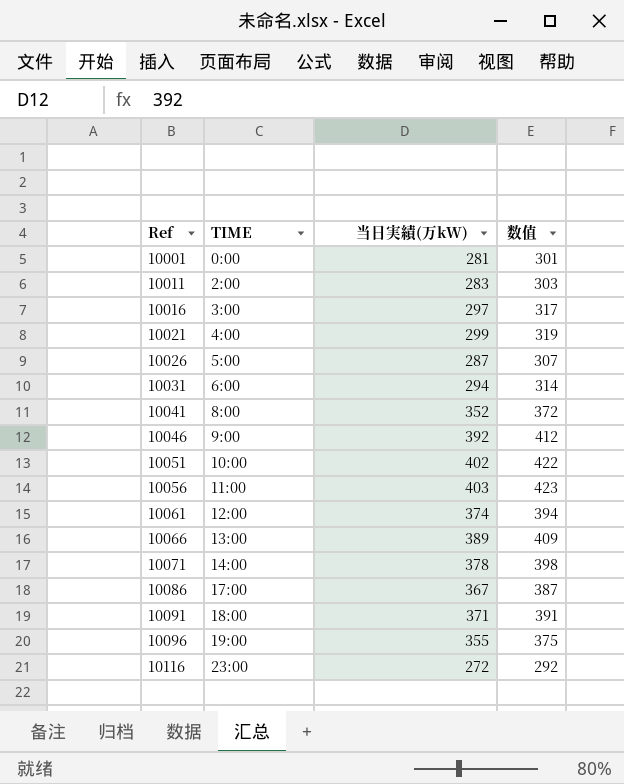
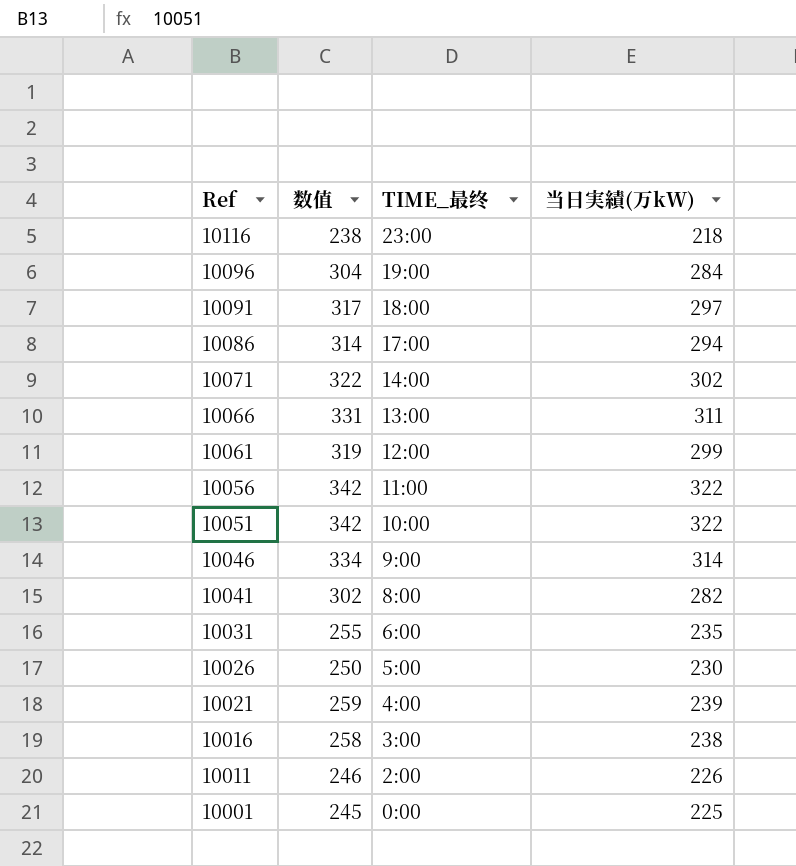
row order: Ref ascending -> Ref descending
column 数值 | position: 4 -> 2
column name: TIME -> TIME_最终
10116 | 数值: 292 -> 238
10116 | 当日実績(万kW): 272 -> 218
10096 | 数值: 375 -> 304
10096 | 当日実績(万kW): 355 -> 284
10091 | 数值: 391 -> 317
10091 | 当日実績(万kW): 371 -> 297
10086 | 数值: 387 -> 314
10086 | 当日実績(万kW): 367 -> 294
10071 | 数值: 398 -> 322
10071 | 当日実績(万kW): 378 -> 302
10066 | 数值: 409 -> 331
10066 | 当日実績(万kW): 389 -> 311
10061 | 数值: 394 -> 319
10061 | 当日実績(万kW): 374 -> 299
10056 | 数值: 423 -> 342
10056 | 当日実績(万kW): 403 -> 322
10051 | 数值: 422 -> 342
10051 | 当日実績(万kW): 402 -> 322
10046 | 数值: 412 -> 334
10046 | 当日実績(万kW): 392 -> 314
10041 | 数值: 372 -> 302
10041 | 当日実績(万kW): 352 -> 282
10031 | 数值: 314 -> 255
10031 | 当日実績(万kW): 294 -> 235
10026 | 数值: 307 -> 250
10026 | 当日実績(万kW): 287 -> 230
10021 | 数值: 319 -> 259
10021 | 当日実績(万kW): 299 -> 239
10016 | 数值: 317 -> 258
10016 | 当日実績(万kW): 297 -> 238
10011 | 数值: 303 -> 246
10011 | 当日実績(万kW): 283 -> 226
10001 | 数值: 301 -> 245
10001 | 当日実績(万kW): 281 -> 225

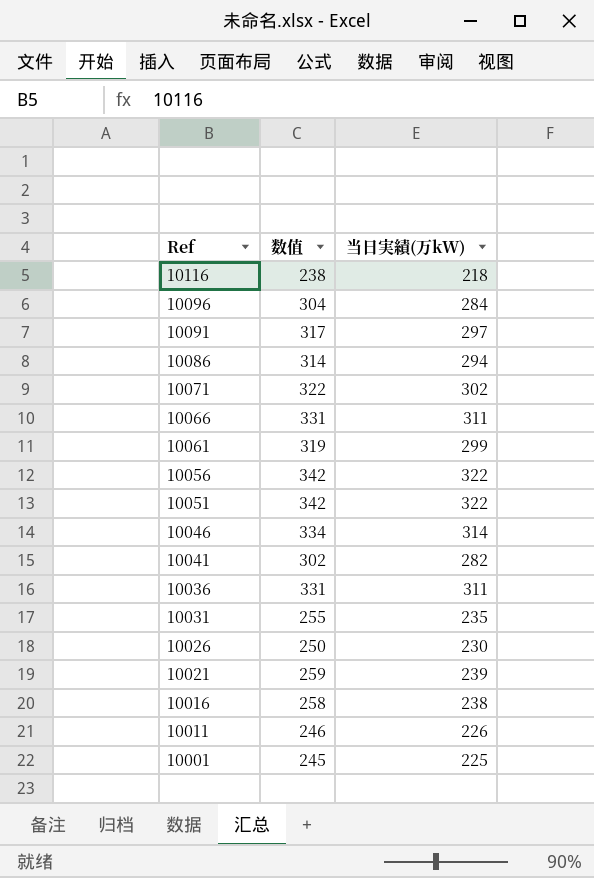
column TIME_最终 | position: 3 -> none
row 10036: none -> 331 | 311

